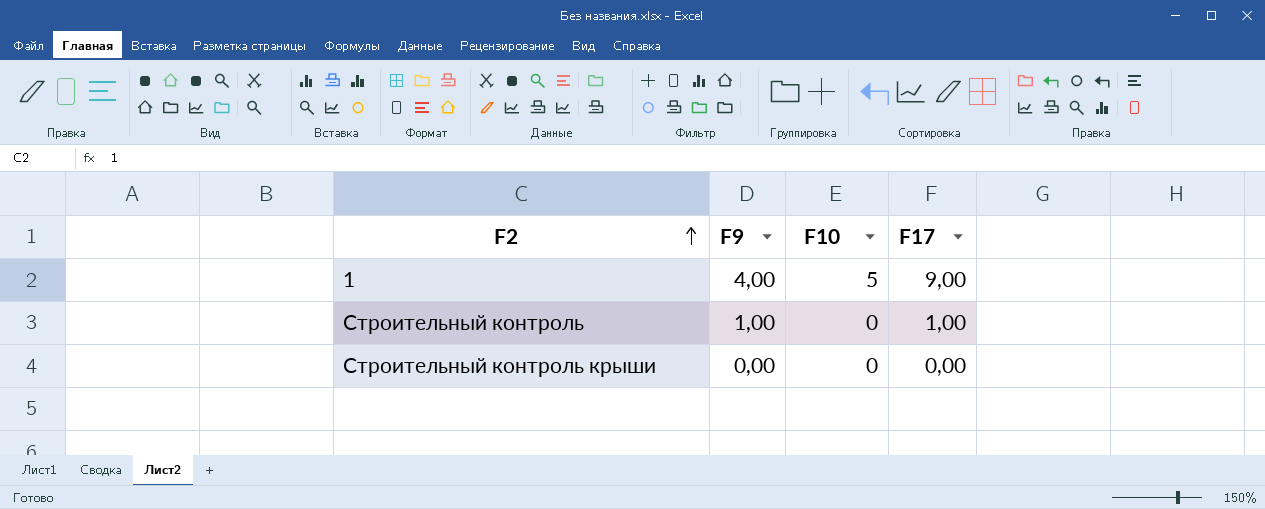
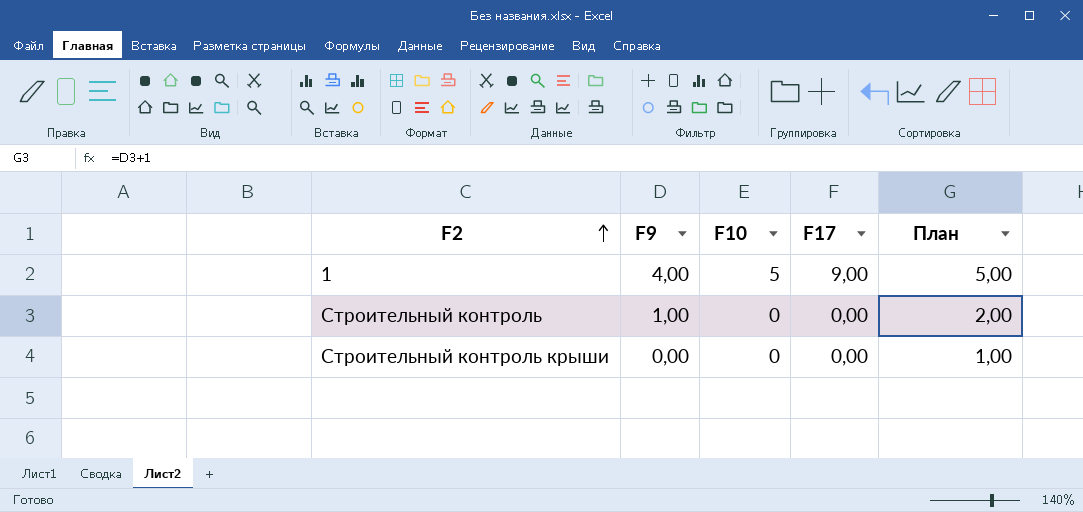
column План | formula: none -> [F9] + 1
Строительный контроль | F17: 1,00 -> 0,00

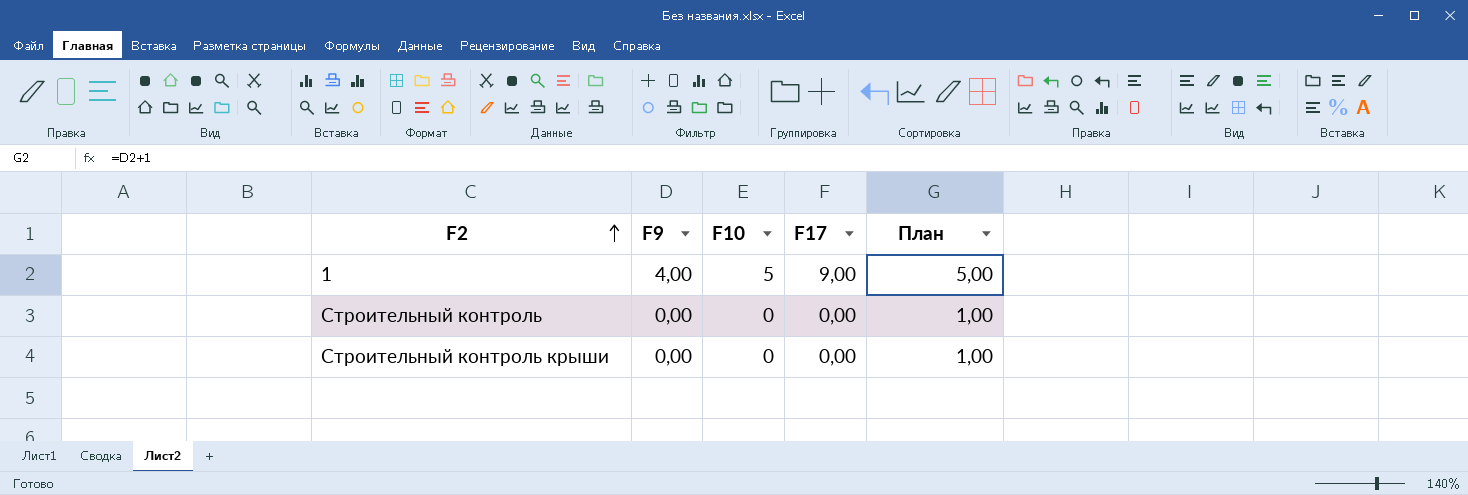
Строительный контроль | F9: 1,00 -> 0,00
Строительный контроль | План: 2,00 -> 1,00

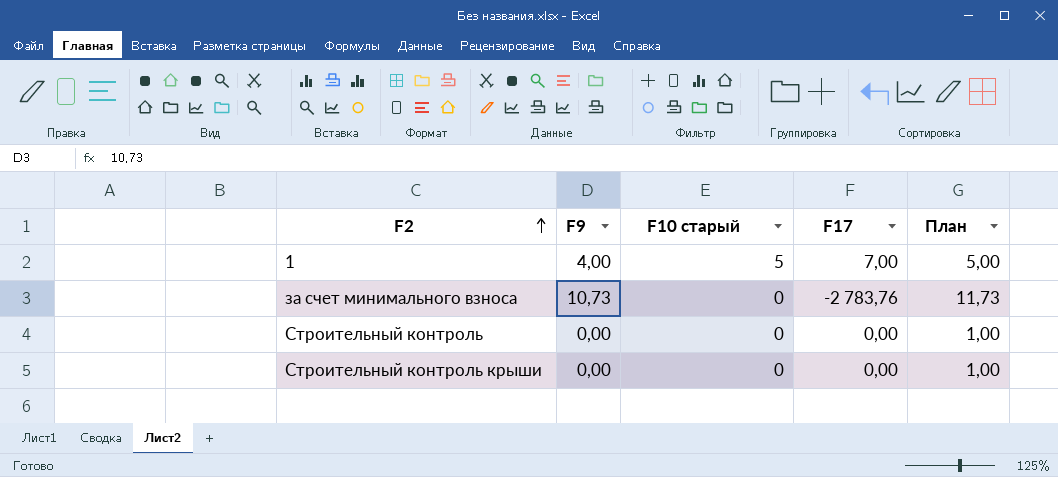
column name: F10 -> F10 старый
1 | F17: 9,00 -> 7,00
row за счет минимального взноса: none -> 10,73 | 0 | -2 783,76 | 11,73

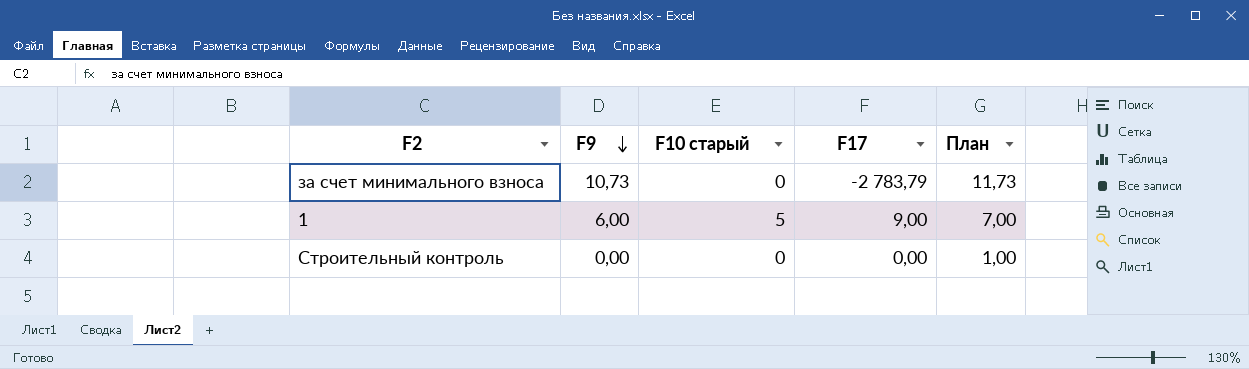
row order: F2 ascending -> F9 descending
row Строительный контроль крыши: 0,00 | 0 | 0,00 | 1,00 -> none
за счет минимального взноса | F17: -2 783,76 -> -2 783,79
1 | F9: 4,00 -> 6,00
1 | F17: 7,00 -> 9,00
1 | План: 5,00 -> 7,00

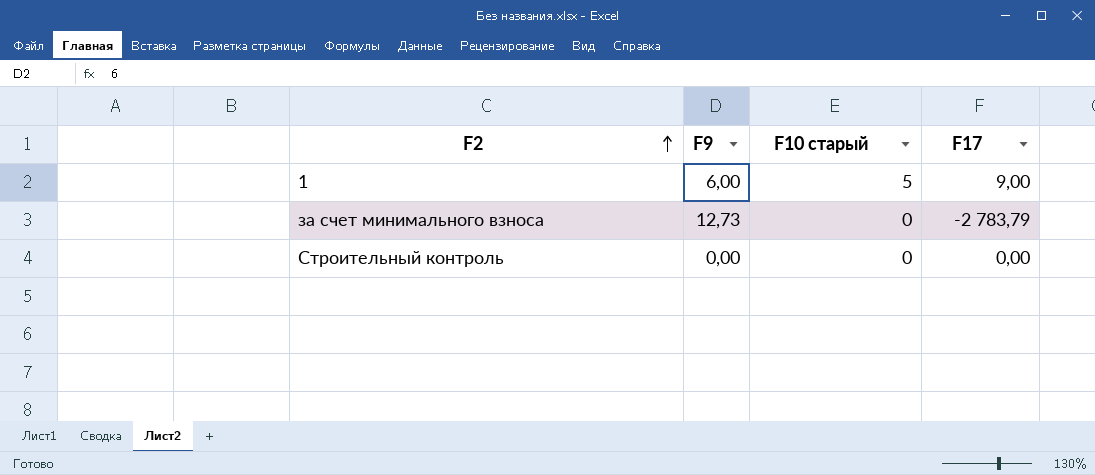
row order: F9 descending -> F2 ascending
column План | formula: [F9] + 1 -> none
за счет минимального взноса | F9: 10,73 -> 12,73

